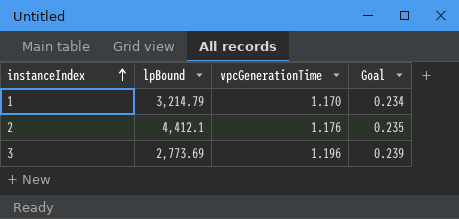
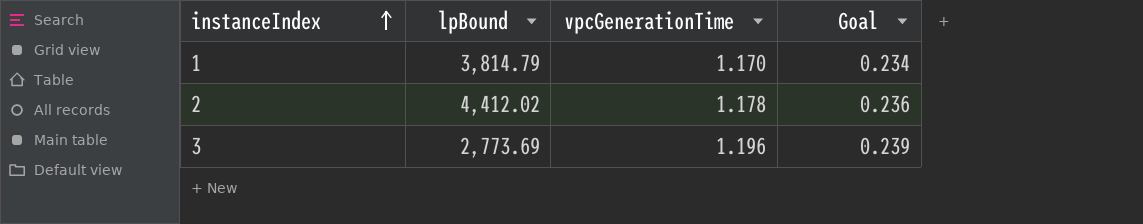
1 | lpBound: 3,214.79 -> 3,814.79
2 | lpBound: 4,412.1 -> 4,412.02
2 | vpcGenerationTime: 1.176 -> 1.178
2 | Goal: 0.235 -> 0.236

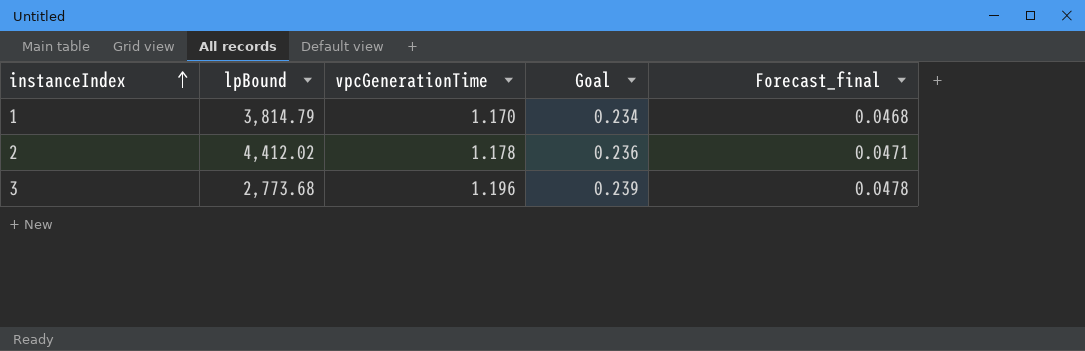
column Forecast_final | formula: none -> [vpcGenerationTime] * 0.04
3 | lpBound: 2,773.69 -> 2,773.68

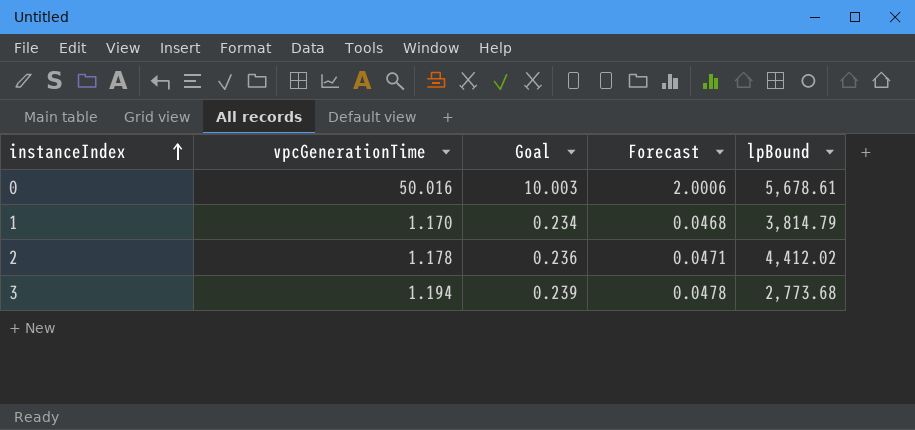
column name: Forecast_final -> Forecast
column lpBound | position: 2 -> 5
row 0: none -> 50.016 | 10.003 | 2.0006 | 5,678.61
3 | vpcGenerationTime: 1.196 -> 1.194

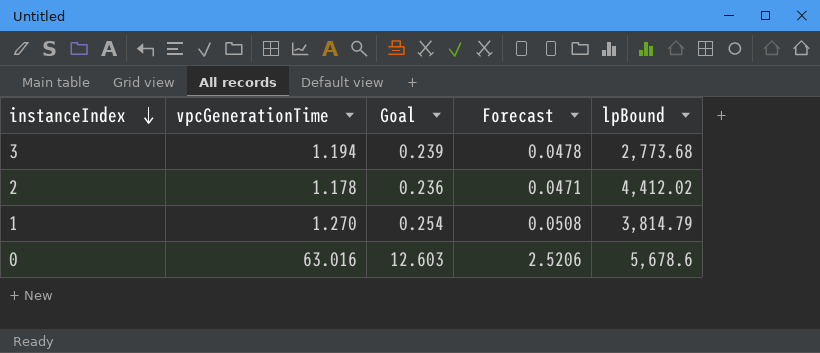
row order: instanceIndex ascending -> instanceIndex descending
1 | vpcGenerationTime: 1.170 -> 1.270
1 | Goal: 0.234 -> 0.254
1 | Forecast: 0.0468 -> 0.0508
0 | vpcGenerationTime: 50.016 -> 63.016
0 | Goal: 10.003 -> 12.603
0 | Forecast: 2.0006 -> 2.5206
0 | lpBound: 5,678.61 -> 5,678.6

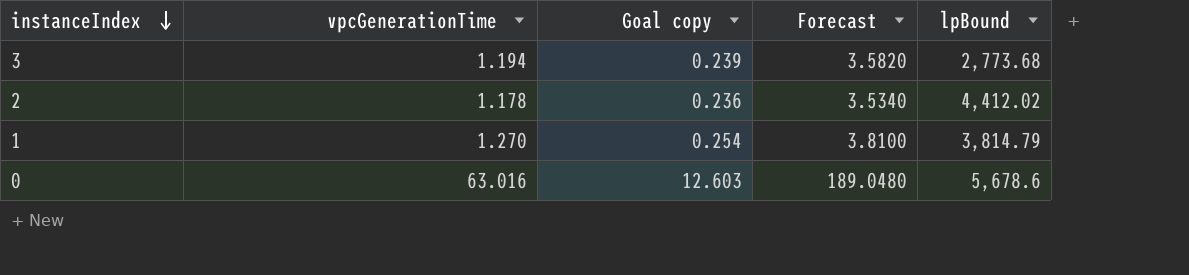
column name: Goal -> Goal copy
column Forecast | formula: [vpcGenerationTime] * 0.04 -> [vpcGenerationTime] * 3

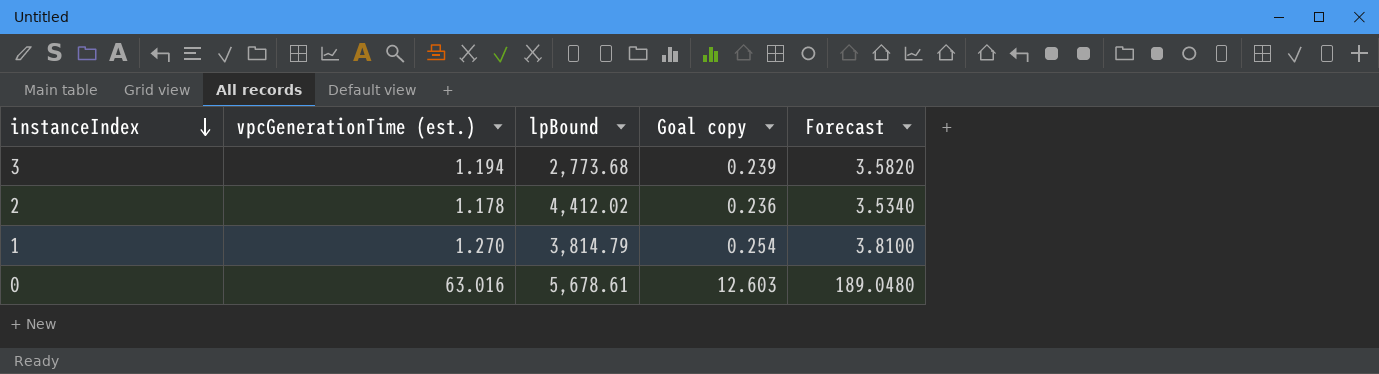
column name: vpcGenerationTime -> vpcGenerationTime (est.)
column lpBound | position: 5 -> 3
0 | lpBound: 5,678.6 -> 5,678.61

